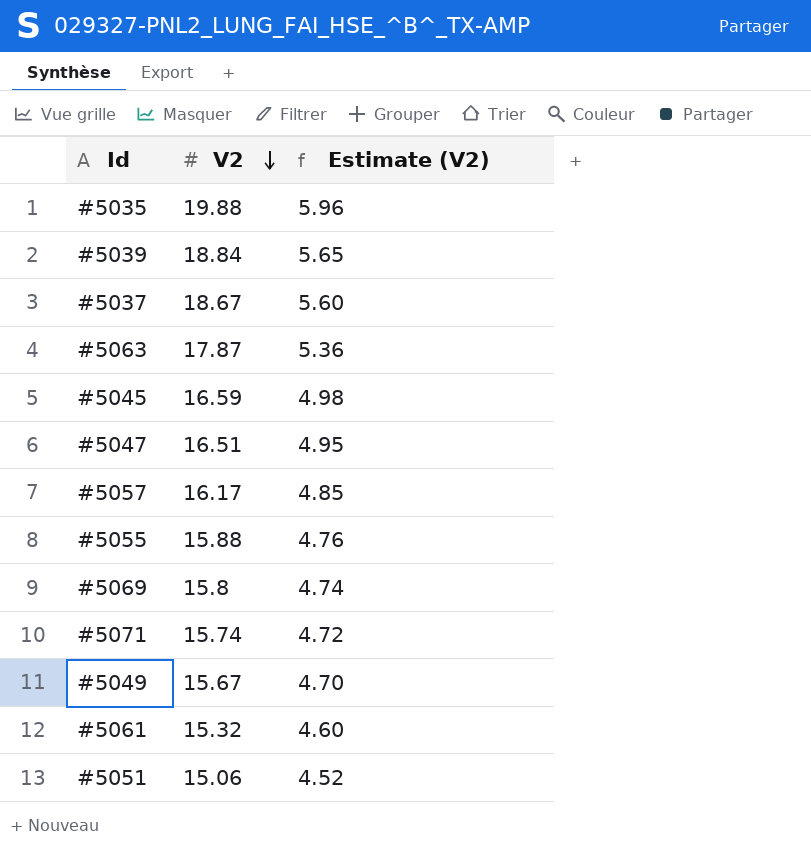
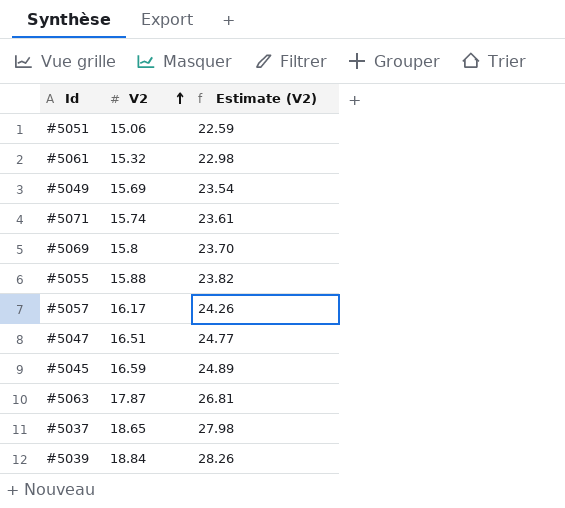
row order: V2 descending -> V2 ascending
column Estimate (V2) | formula: [V2] * 0.3 -> [V2] * 1.5
row #5035: 19.88 | 5.96 -> none
#5049 | V2: 15.67 -> 15.69
#5037 | V2: 18.67 -> 18.65

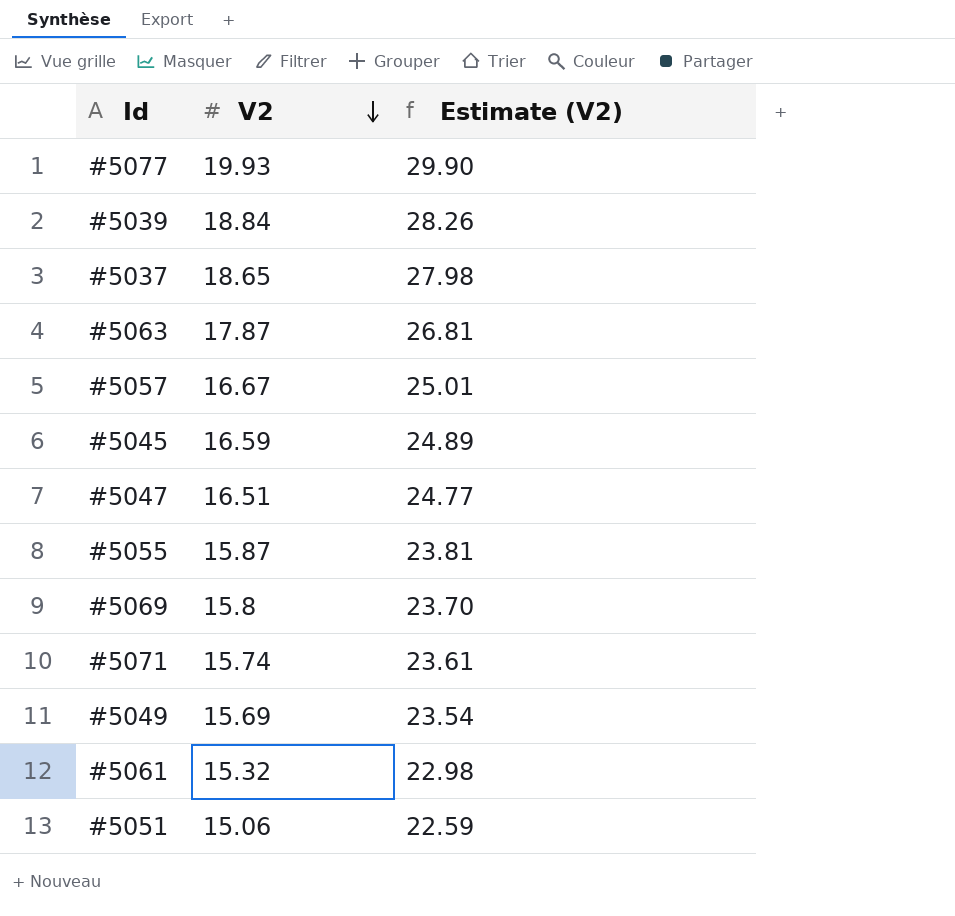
row order: V2 ascending -> V2 descending
row #5077: none -> 19.93 | 29.90
#5057 | V2: 16.17 -> 16.67
#5057 | Estimate (V2): 24.26 -> 25.01
#5055 | V2: 15.88 -> 15.87
#5055 | Estimate (V2): 23.82 -> 23.81

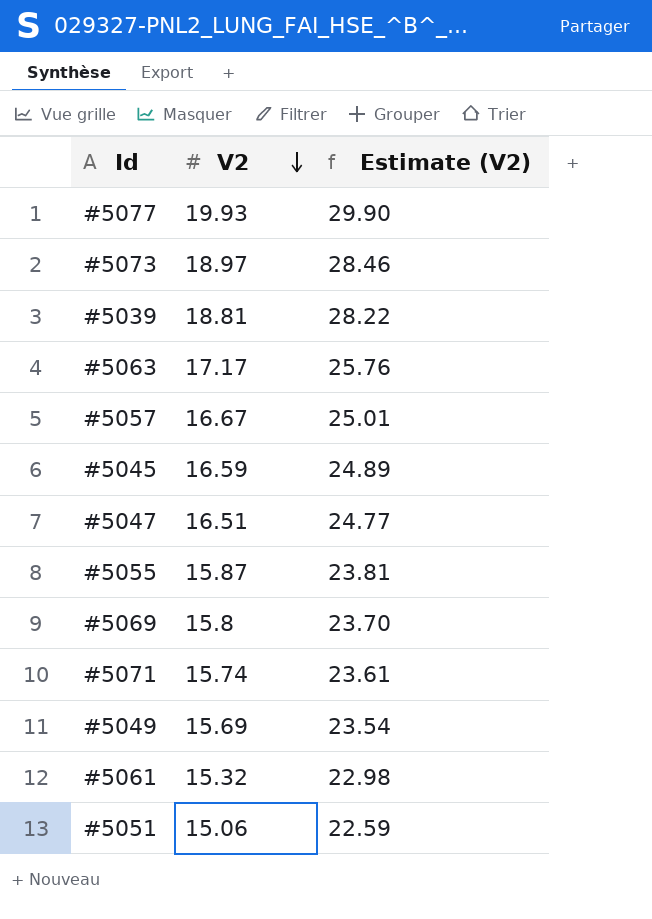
row #5037: 18.65 | 27.98 -> none
row #5073: none -> 18.97 | 28.46
#5039 | V2: 18.84 -> 18.81
#5039 | Estimate (V2): 28.26 -> 28.22
#5063 | V2: 17.87 -> 17.17
#5063 | Estimate (V2): 26.81 -> 25.76

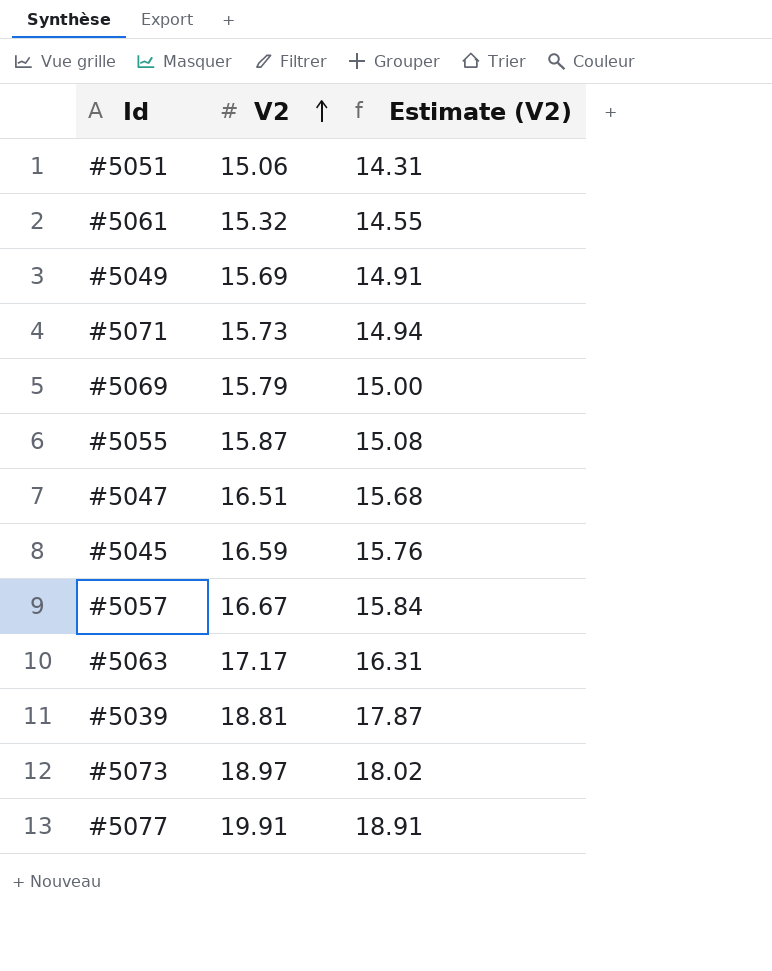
row order: V2 descending -> V2 ascending
column Estimate (V2) | formula: [V2] * 1.5 -> [V2] * 0.95
#5071 | V2: 15.74 -> 15.73
#5069 | V2: 15.8 -> 15.79
#5077 | V2: 19.93 -> 19.91

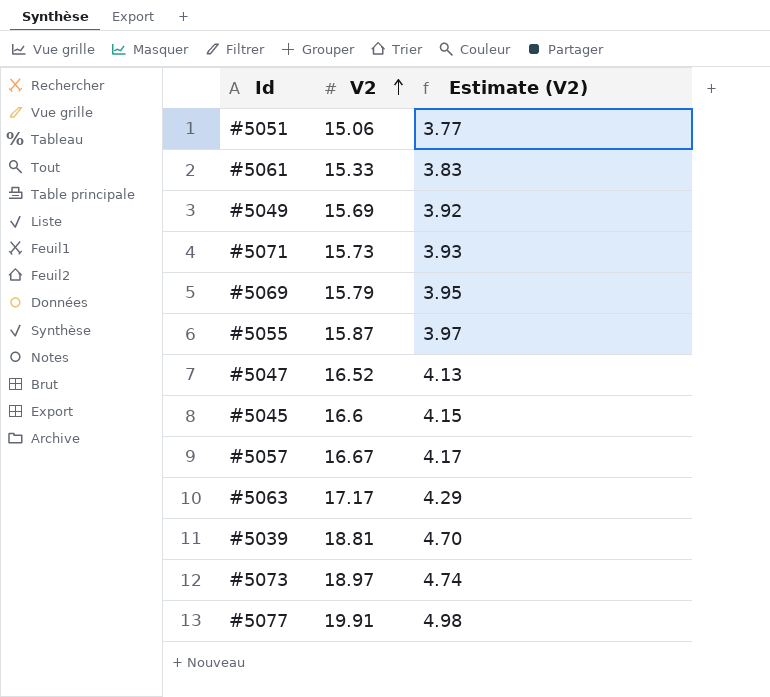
column Estimate (V2) | formula: [V2] * 0.95 -> [V2] * 0.25
#5061 | V2: 15.32 -> 15.33
#5047 | V2: 16.51 -> 16.52
#5045 | V2: 16.59 -> 16.6

